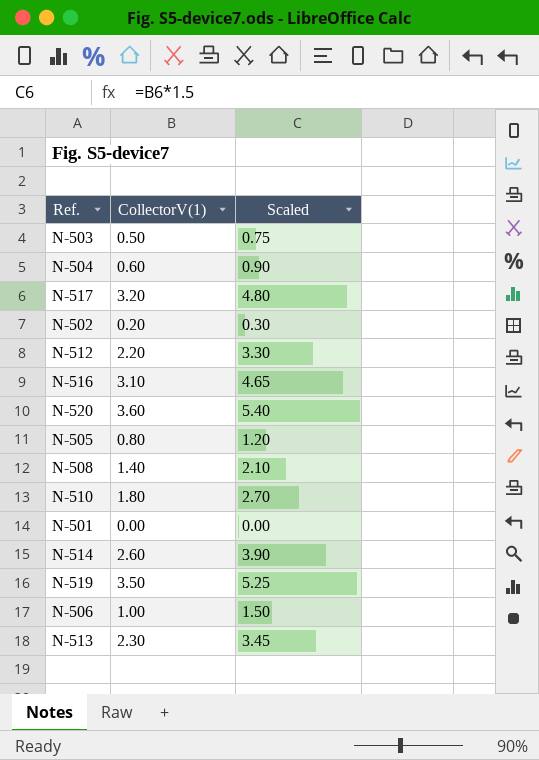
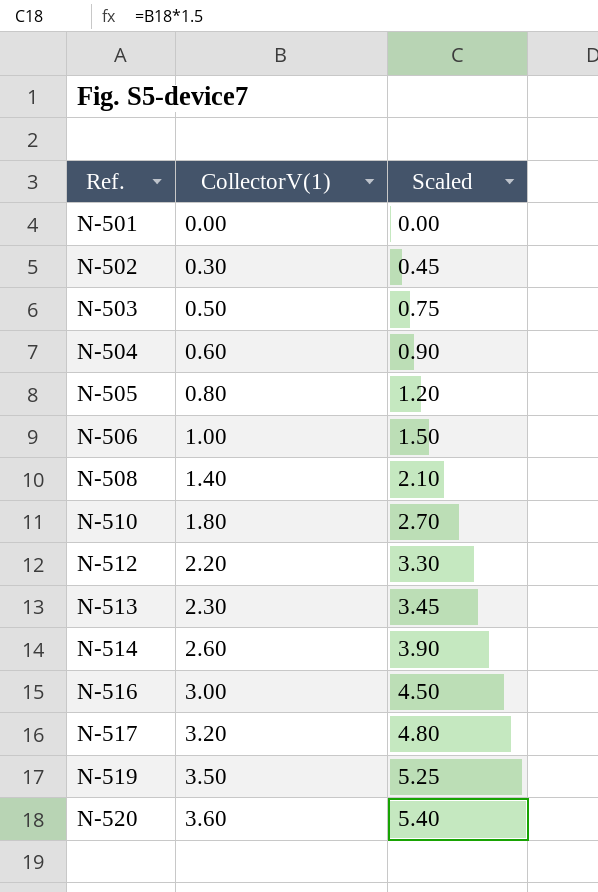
row order: none -> Ref. ascending
N-502 | CollectorV(1): 0.20 -> 0.30
N-502 | Scaled: 0.30 -> 0.45
N-516 | CollectorV(1): 3.10 -> 3.00
N-516 | Scaled: 4.65 -> 4.50

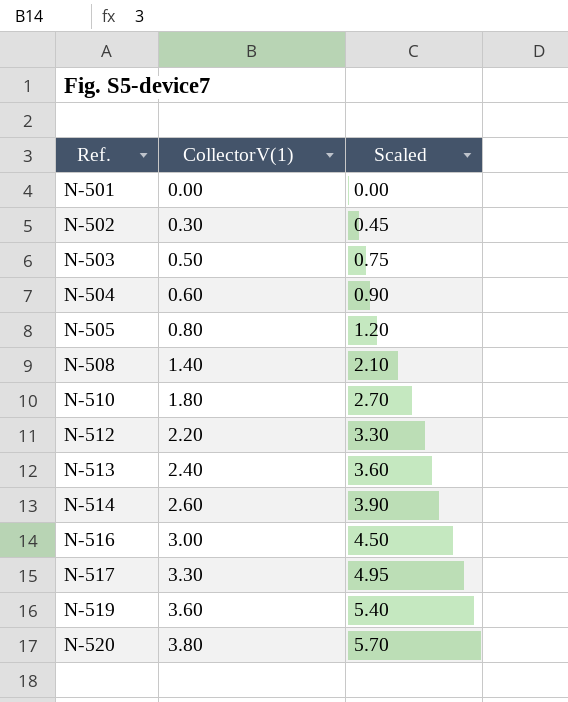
row N-506: 1.00 | 1.50 -> none
N-513 | CollectorV(1): 2.30 -> 2.40
N-513 | Scaled: 3.45 -> 3.60
N-517 | CollectorV(1): 3.20 -> 3.30
N-517 | Scaled: 4.80 -> 4.95
N-519 | CollectorV(1): 3.50 -> 3.60
N-519 | Scaled: 5.25 -> 5.40
N-520 | CollectorV(1): 3.60 -> 3.80
N-520 | Scaled: 5.40 -> 5.70

